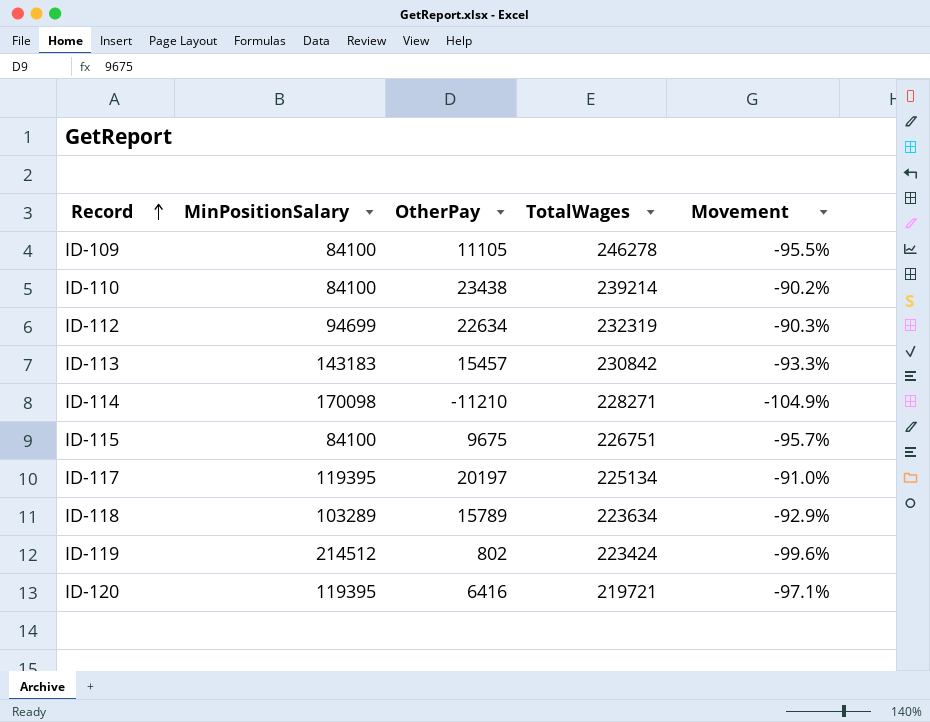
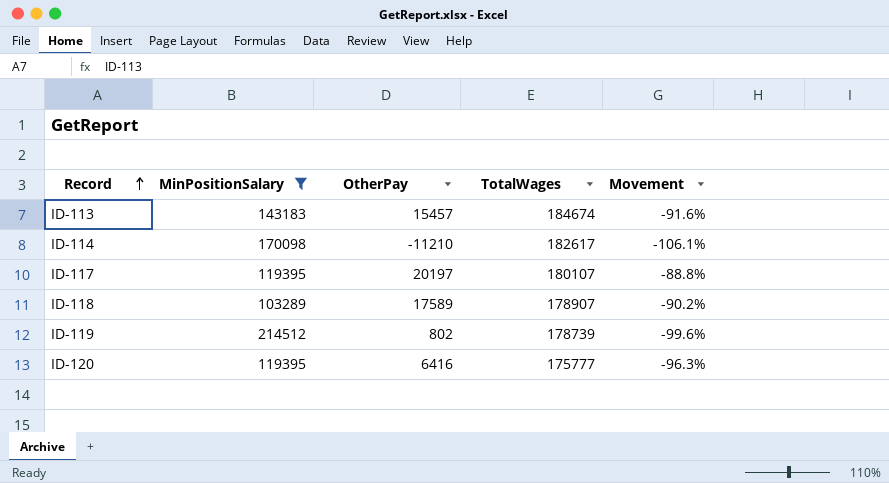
filter: none -> MinPositionSalary >= 103289
ID-113 | TotalWages: 230842 -> 184674
ID-113 | Movement: -93.3% -> -91.6%
ID-114 | TotalWages: 228271 -> 182617
ID-114 | Movement: -104.9% -> -106.1%
ID-117 | TotalWages: 225134 -> 180107
ID-117 | Movement: -91.0% -> -88.8%
ID-118 | OtherPay: 15789 -> 17589
ID-118 | TotalWages: 223634 -> 178907
ID-118 | Movement: -92.9% -> -90.2%
ID-119 | TotalWages: 223424 -> 178739
ID-120 | TotalWages: 219721 -> 175777
ID-120 | Movement: -97.1% -> -96.3%

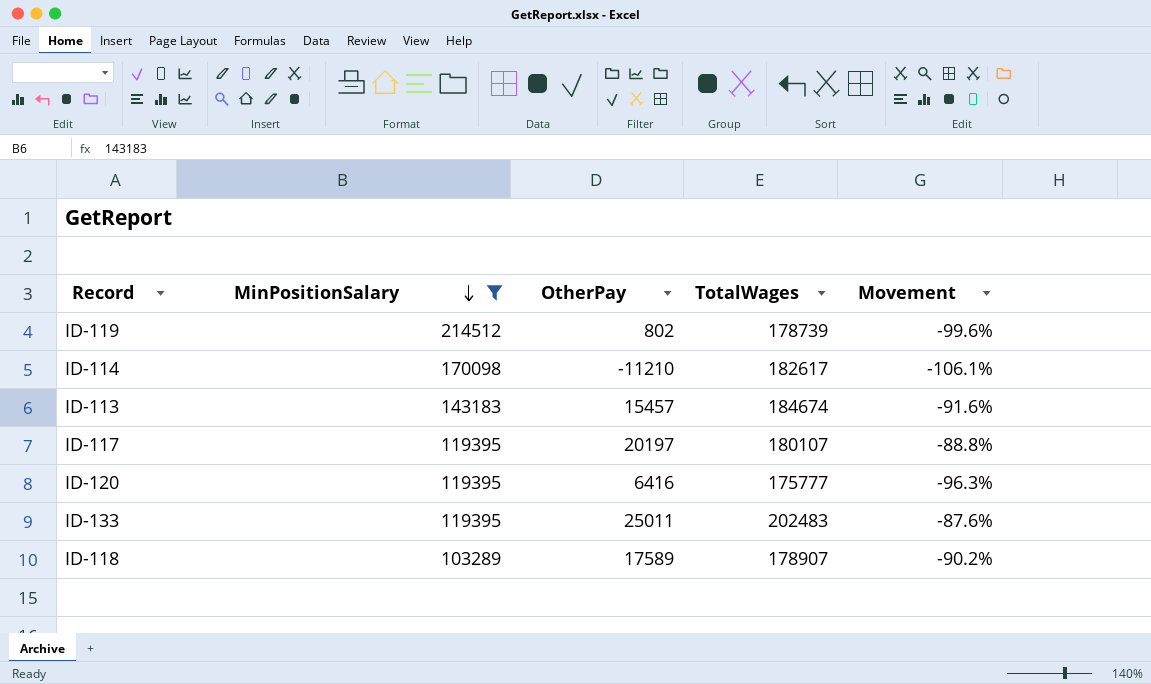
row order: Record ascending -> MinPositionSalary descending
row ID-133: none -> 119395 | 25011 | 202483 | -87.6%

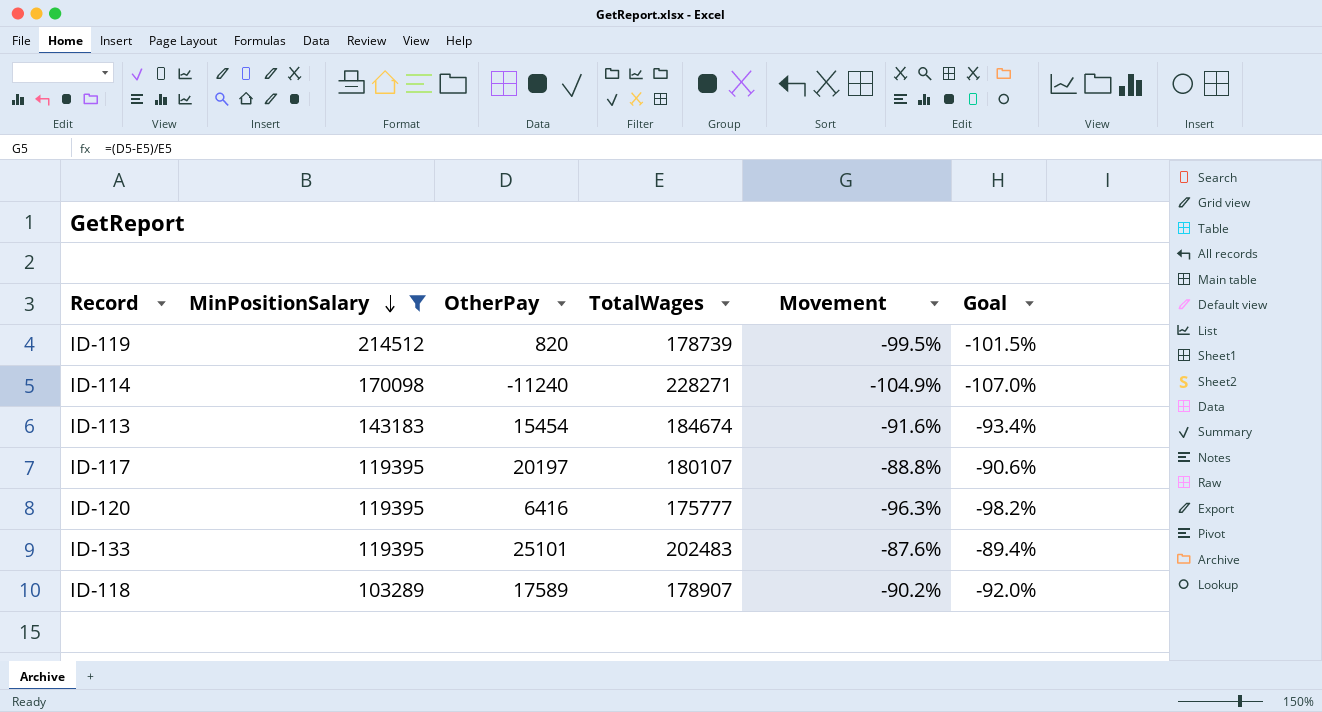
column Goal | formula: none -> [Movement] * 1.02
ID-119 | OtherPay: 802 -> 820
ID-119 | Movement: -99.6% -> -99.5%
ID-114 | OtherPay: -11210 -> -11240
ID-114 | TotalWages: 182617 -> 228271
ID-114 | Movement: -106.1% -> -104.9%
ID-113 | OtherPay: 15457 -> 15454
ID-133 | OtherPay: 25011 -> 25101

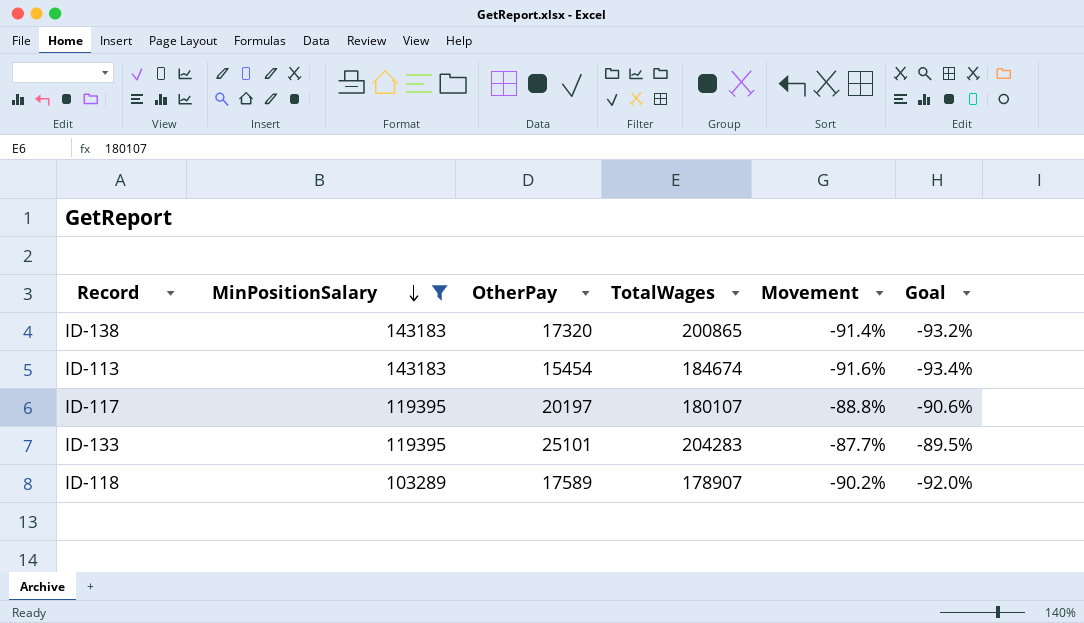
row ID-119: 214512 | 820 | 178739 | -99.5% | -101.5% -> none
row ID-114: 170098 | -11240 | 228271 | -104.9% | -107.0% -> none
row ID-120: 119395 | 6416 | 175777 | -96.3% | -98.2% -> none
row ID-138: none -> 143183 | 17320 | 200865 | -91.4% | -93.2%
ID-133 | TotalWages: 202483 -> 204283
ID-133 | Movement: -87.6% -> -87.7%
ID-133 | Goal: -89.4% -> -89.5%

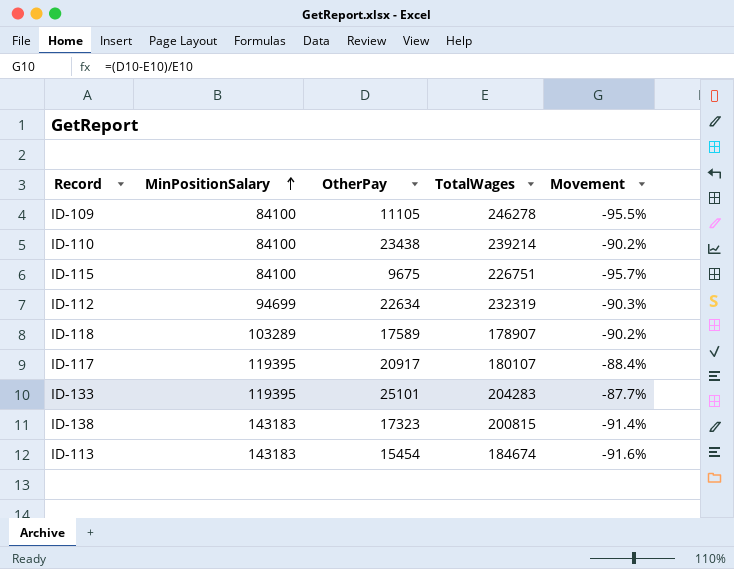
filter: MinPositionSalary >= 103289 -> none
row order: MinPositionSalary descending -> MinPositionSalary ascending
column Goal | formula: [Movement] * 1.02 -> none
ID-117 | OtherPay: 20197 -> 20917
ID-117 | Movement: -88.8% -> -88.4%
ID-138 | OtherPay: 17320 -> 17323
ID-138 | TotalWages: 200865 -> 200815

